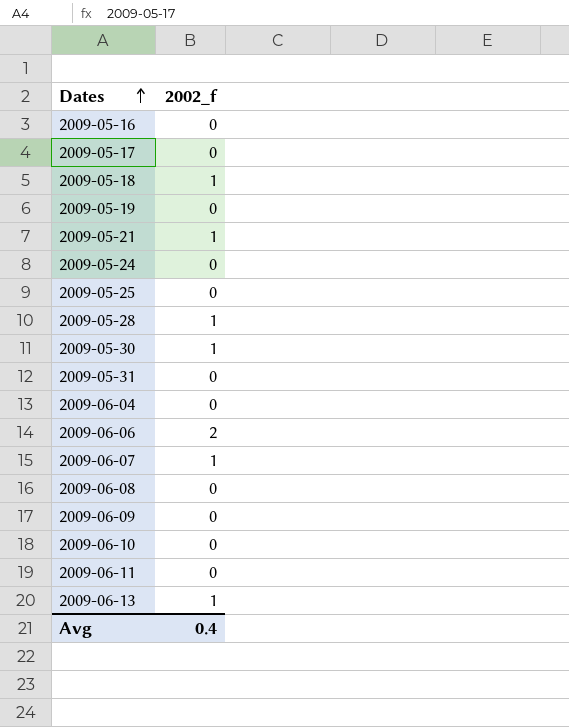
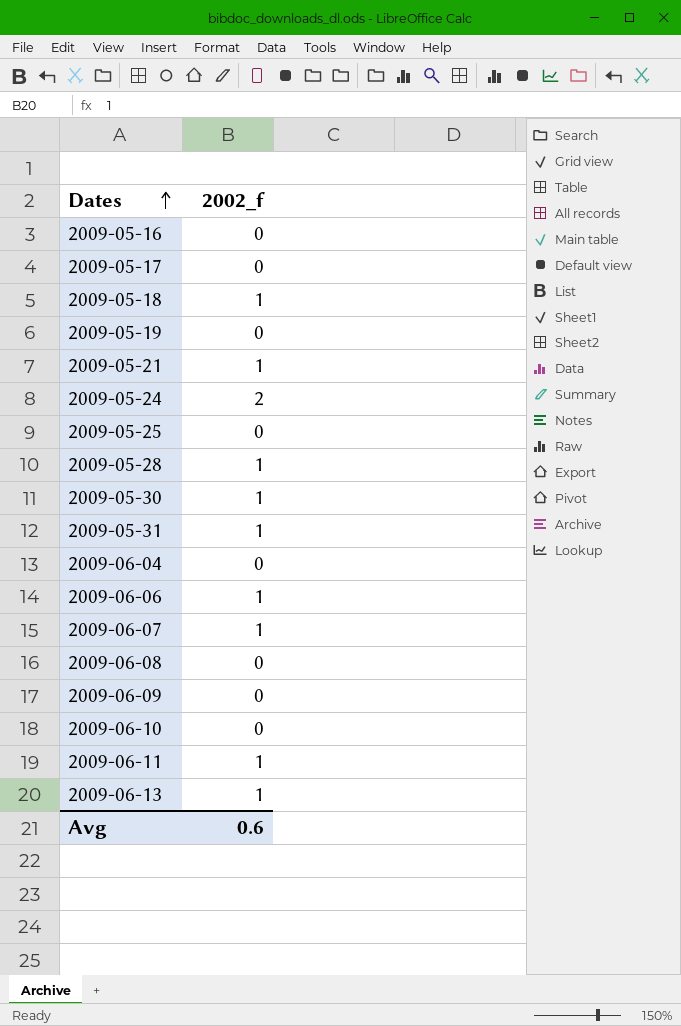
2009-05-24 | 2002_f: 0 -> 2
2009-05-31 | 2002_f: 0 -> 1
2009-06-06 | 2002_f: 2 -> 1
2009-06-11 | 2002_f: 0 -> 1
Avg | 2002_f: 0.4 -> 0.6

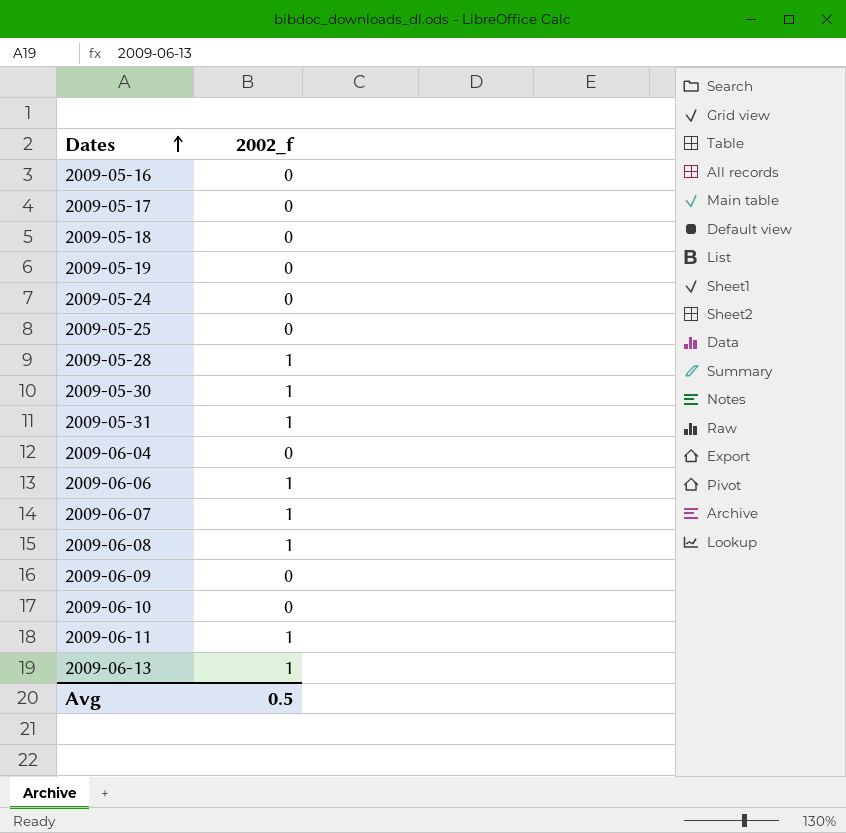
row 2009-05-21: 1 -> none
2009-05-18 | 2002_f: 1 -> 0
2009-05-24 | 2002_f: 2 -> 0
2009-06-08 | 2002_f: 0 -> 1
Avg | 2002_f: 0.6 -> 0.5

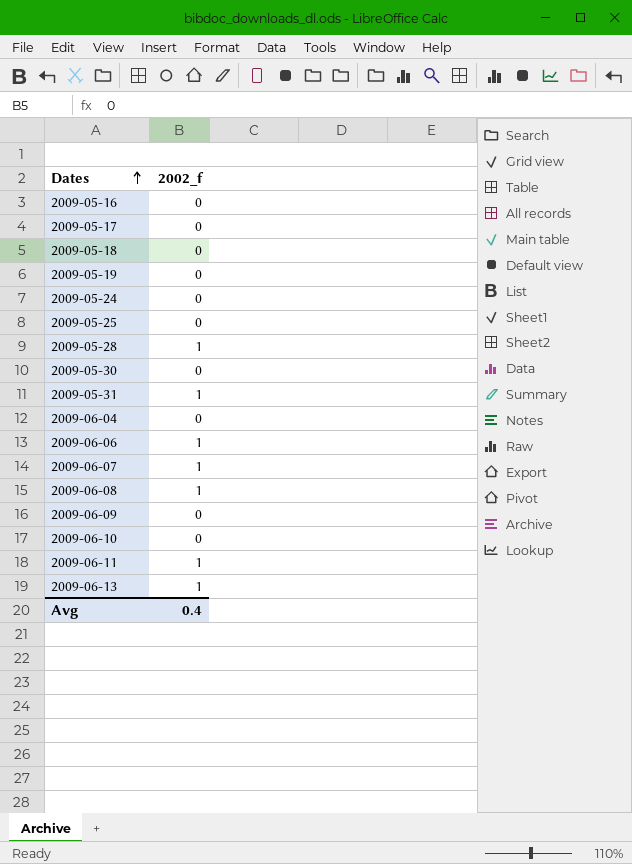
2009-05-30 | 2002_f: 1 -> 0
Avg | 2002_f: 0.5 -> 0.4

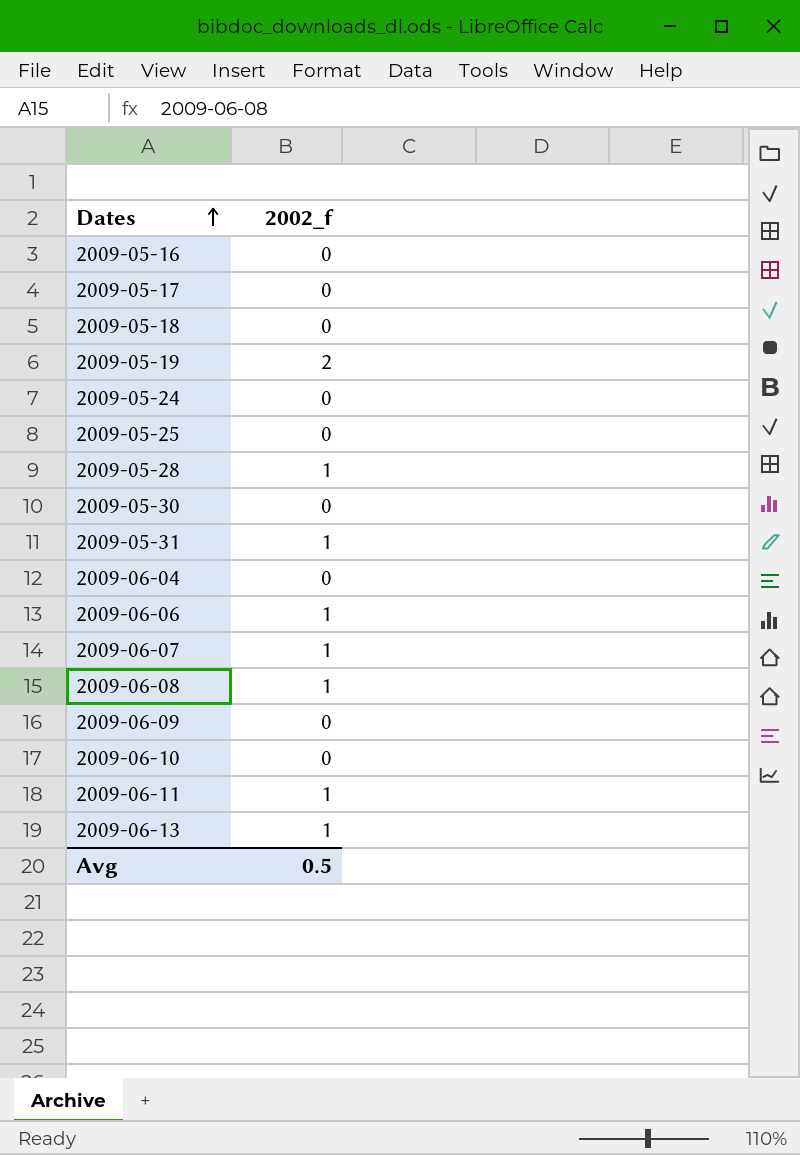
2009-05-19 | 2002_f: 0 -> 2
Avg | 2002_f: 0.4 -> 0.5

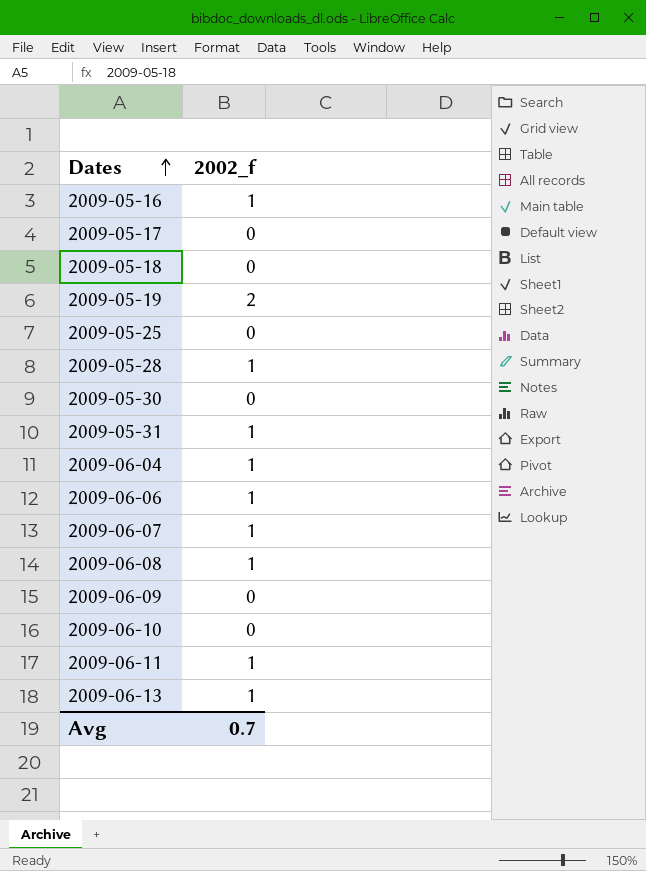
row 2009-05-24: 0 -> none
2009-05-16 | 2002_f: 0 -> 1
2009-06-04 | 2002_f: 0 -> 1
Avg | 2002_f: 0.5 -> 0.7

